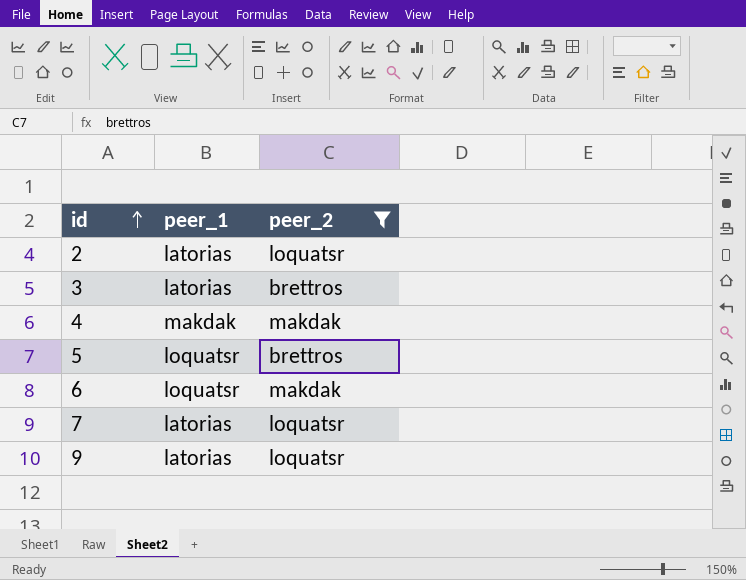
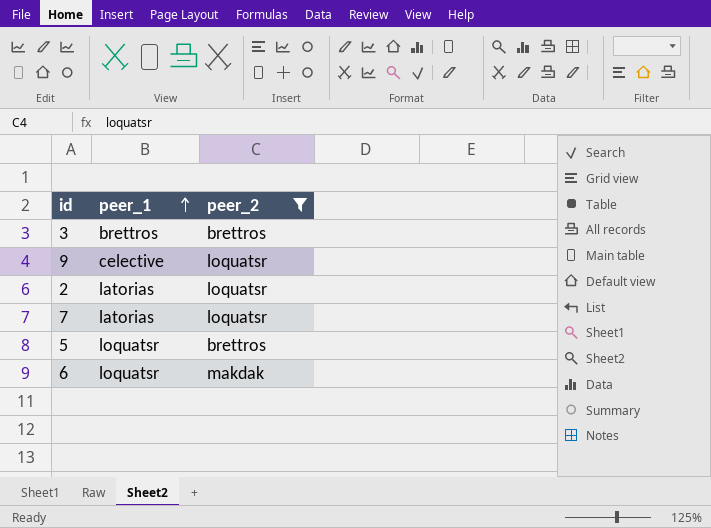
row order: id ascending -> peer_1 ascending
row 4: makdak | makdak -> none
3 | peer_1: latorias -> brettros
9 | peer_1: latorias -> celective

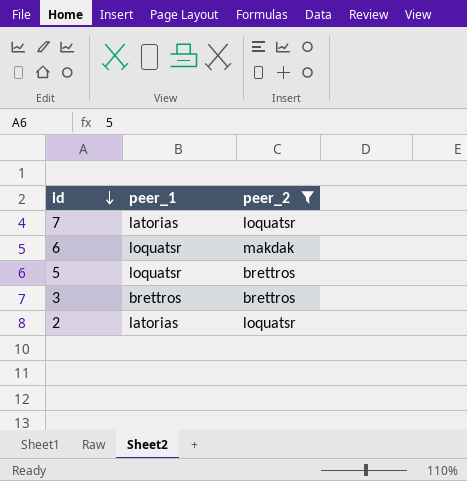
row order: peer_1 ascending -> id descending
row 9: celective | loquatsr -> none

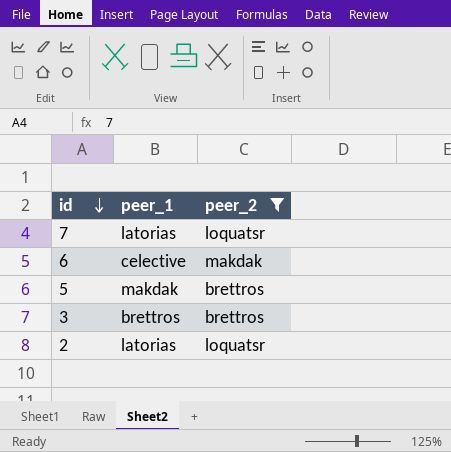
6 | peer_1: loquatsr -> celective
5 | peer_1: loquatsr -> makdak

